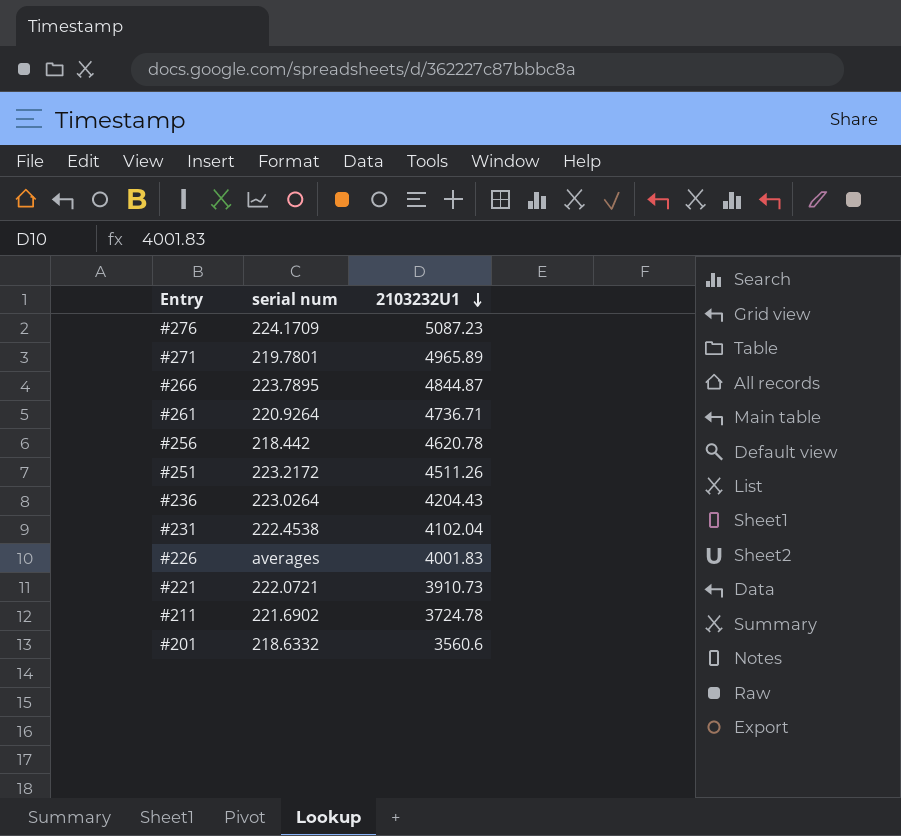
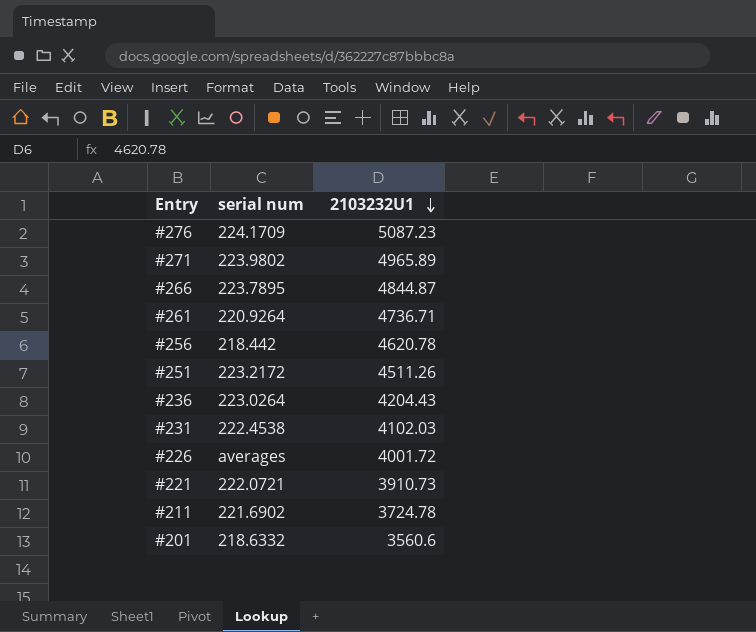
#271 | serial num: 219.7801 -> 223.9802
#231 | 2103232U1: 4102.04 -> 4102.03
#226 | 2103232U1: 4001.83 -> 4001.72

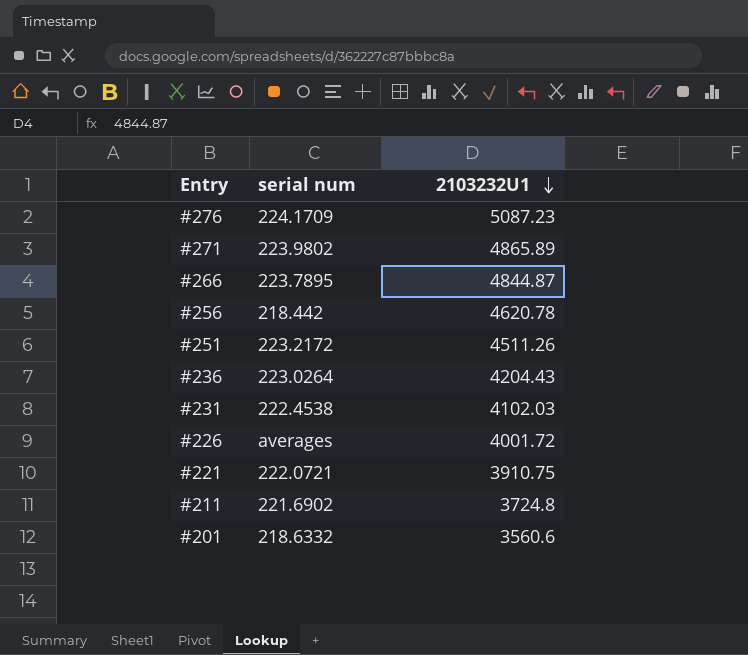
row #261: 220.9264 | 4736.71 -> none
#271 | 2103232U1: 4965.89 -> 4865.89
#221 | 2103232U1: 3910.73 -> 3910.75
#211 | 2103232U1: 3724.78 -> 3724.8

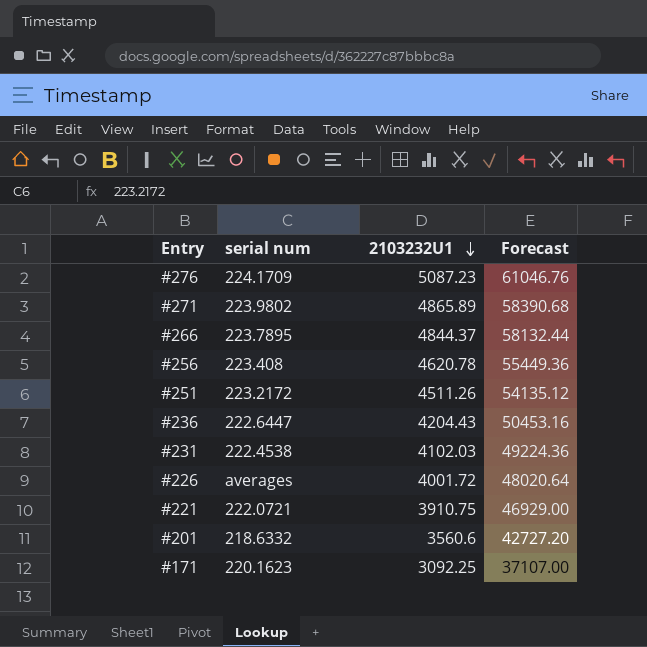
column Forecast | formula: none -> [2103232U1] * 12
row #211: 221.6902 | 3724.8 -> none
#266 | 2103232U1: 4844.87 -> 4844.37
#256 | serial num: 218.442 -> 223.408
#236 | serial num: 223.0264 -> 222.6447
row #171: none -> 220.1623 | 3092.25 | 37107.00

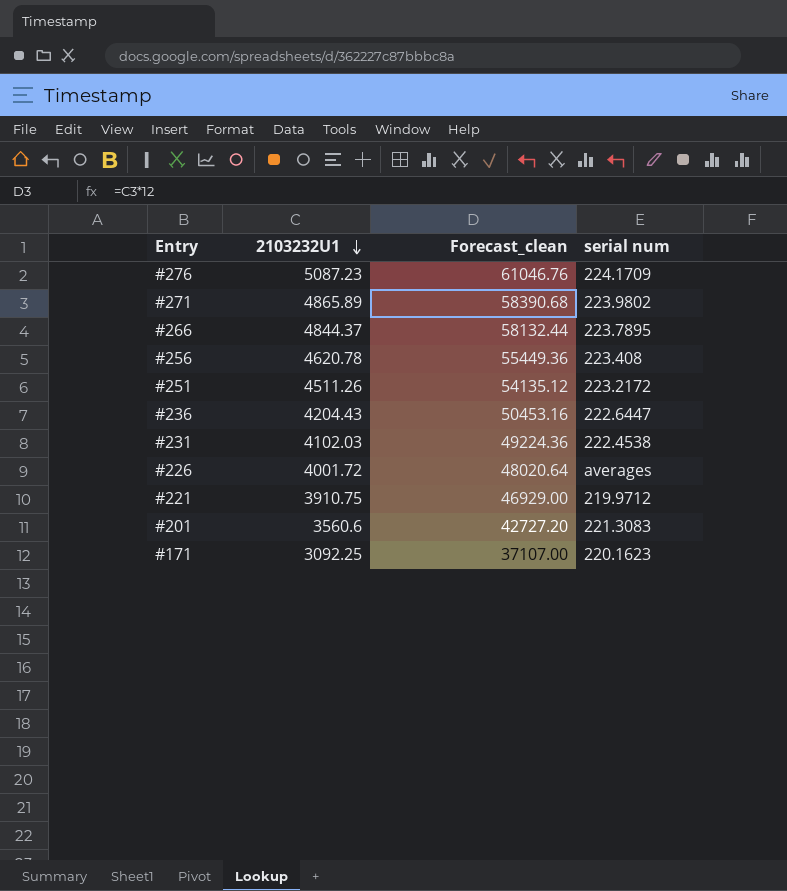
column name: Forecast -> Forecast_clean
column serial num | position: 2 -> 4
#221 | serial num: 222.0721 -> 219.9712
#201 | serial num: 218.6332 -> 221.3083

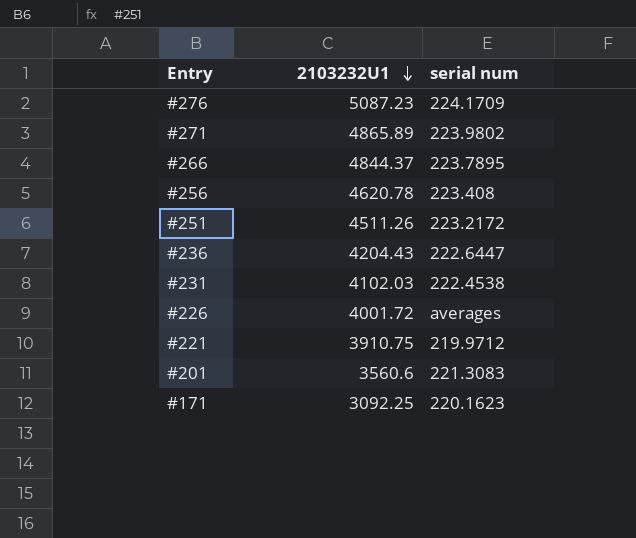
column Forecast_clean | formula: [2103232U1] * 12 -> none

